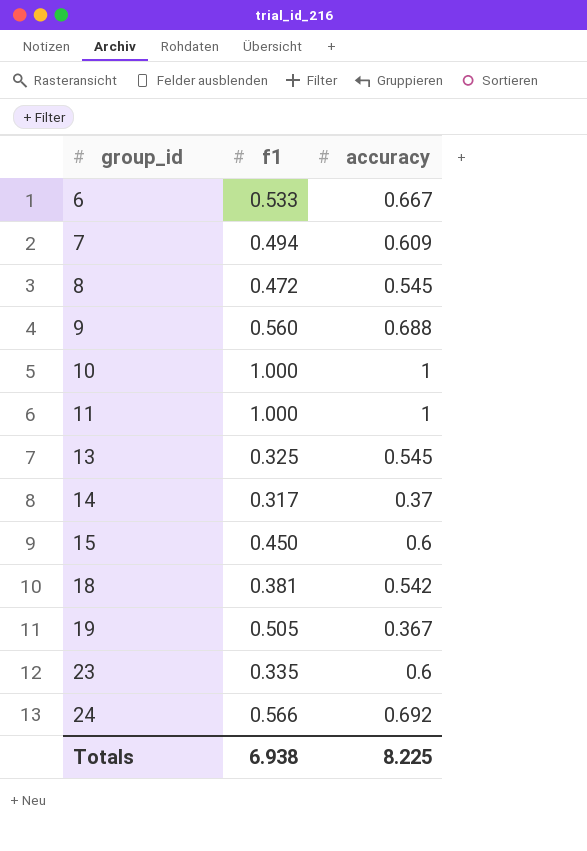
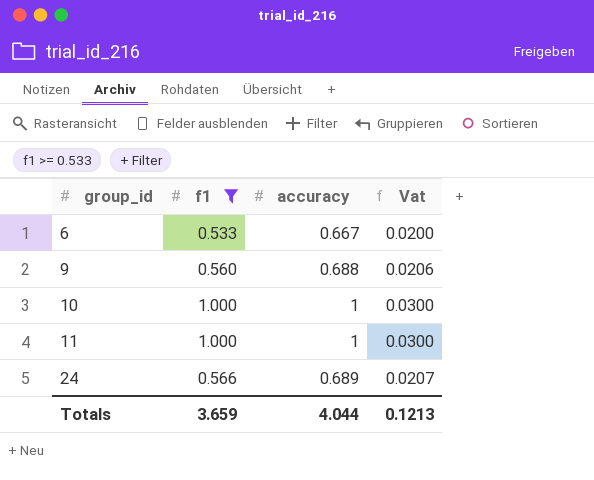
filter: none -> f1 >= 0.533
column Vat | formula: none -> [accuracy] * 0.03
24 | accuracy: 0.692 -> 0.689
Totals | f1: 6.938 -> 3.659
Totals | accuracy: 8.225 -> 4.044

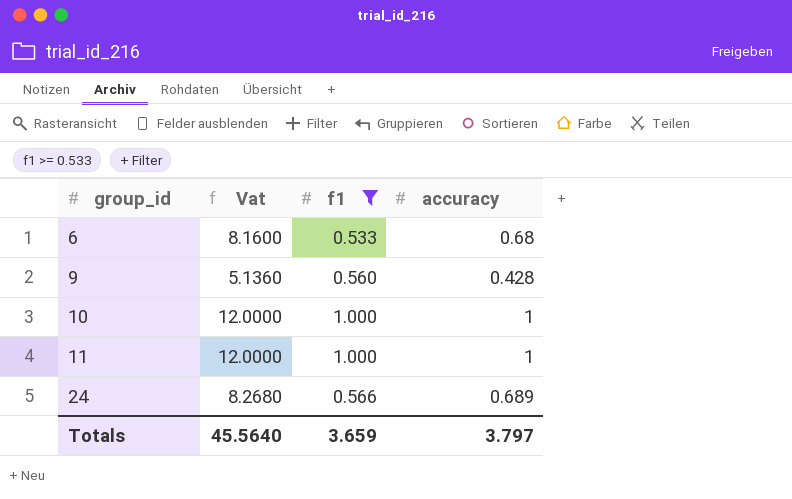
column Vat | formula: [accuracy] * 0.03 -> [accuracy] * 12
column Vat | position: 4 -> 2
6 | accuracy: 0.667 -> 0.68
9 | accuracy: 0.688 -> 0.428
Totals | Vat: 0.1213 -> 45.5640
Totals | accuracy: 4.044 -> 3.797

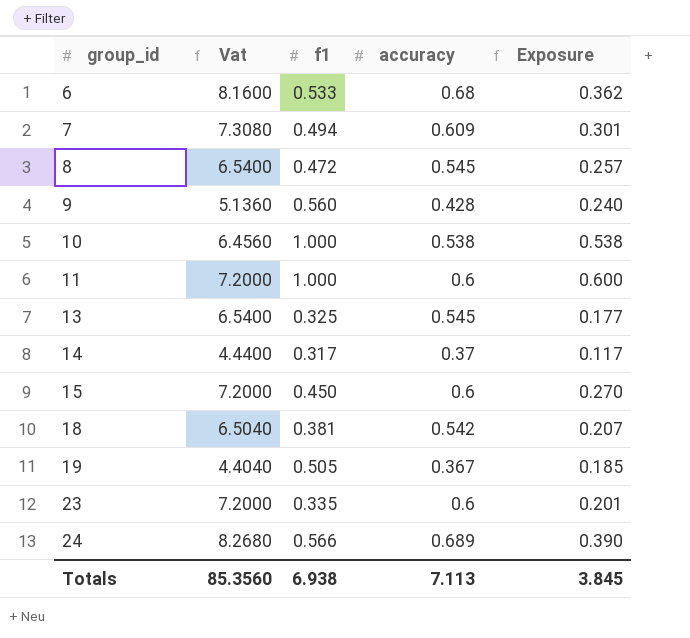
filter: f1 >= 0.533 -> none
column Exposure | formula: none -> [f1] * [accuracy]
10 | Vat: 12.0000 -> 6.4560
10 | accuracy: 1 -> 0.538
11 | Vat: 12.0000 -> 7.2000
11 | accuracy: 1 -> 0.6
Totals | Vat: 45.5640 -> 85.3560
Totals | f1: 3.659 -> 6.938
Totals | accuracy: 3.797 -> 7.113

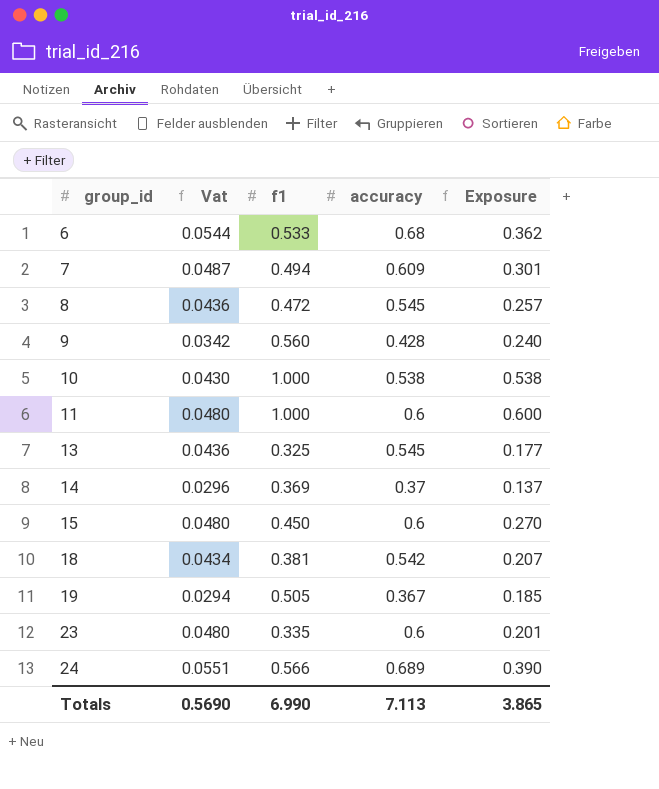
column Vat | formula: [accuracy] * 12 -> [accuracy] * 0.08
14 | f1: 0.317 -> 0.369
14 | Exposure: 0.117 -> 0.137
Totals | Vat: 85.3560 -> 0.5690
Totals | f1: 6.938 -> 6.990
Totals | Exposure: 3.845 -> 3.865

